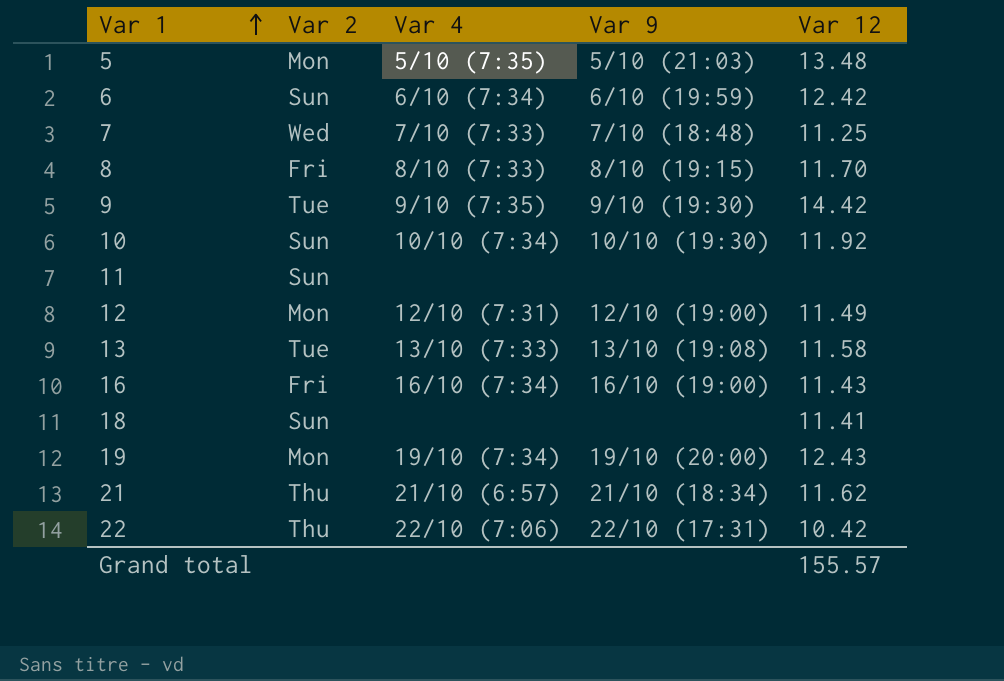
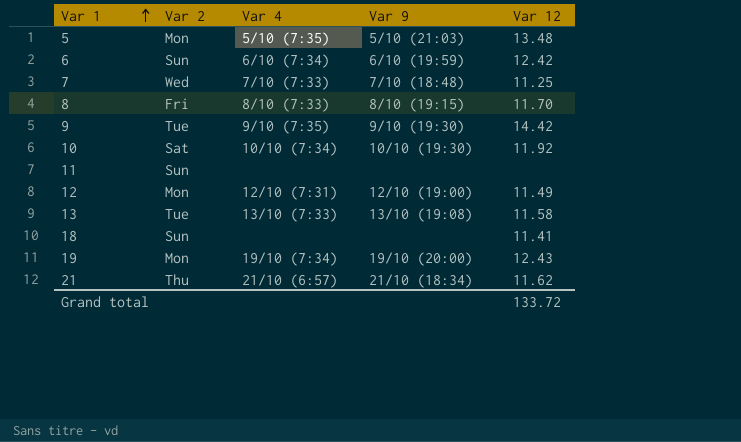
row 16: Fri | 16/10 (7:34) | 16/10 (19:00) | 11.43 -> none
row 22: Thu | 22/10 (7:06) | 22/10 (17:31) | 10.42 -> none
10 | Var 2: Sun -> Sat
Grand total | Var 12: 155.57 -> 133.72

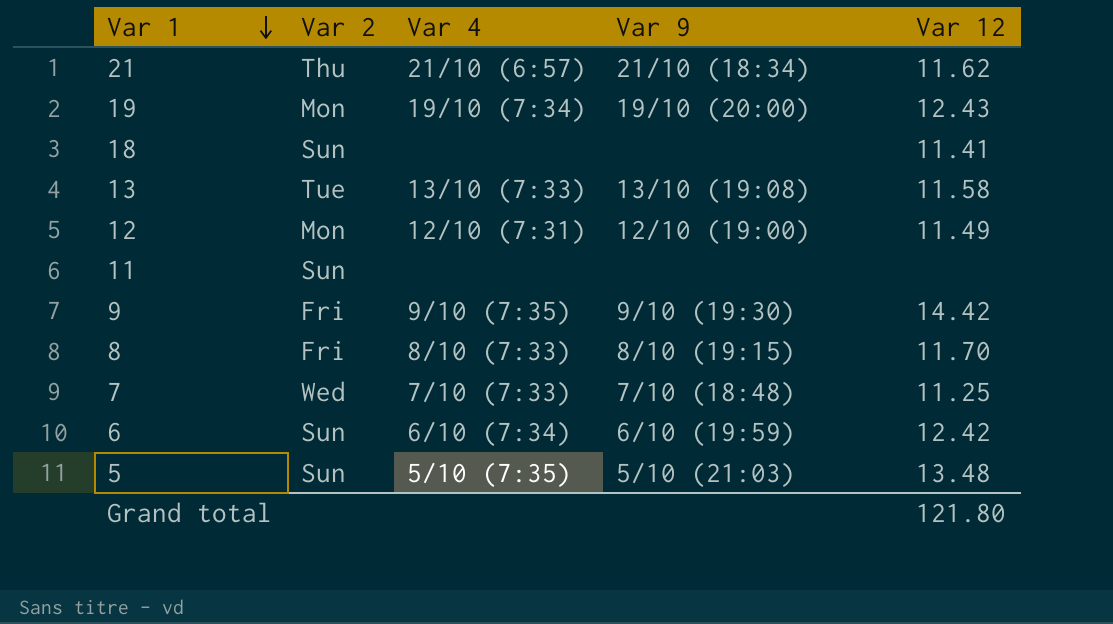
row order: Var 1 ascending -> Var 1 descending
row 10: Sat | 10/10 (7:34) | 10/10 (19:30) | 11.92 -> none
9 | Var 2: Tue -> Fri
5 | Var 2: Mon -> Sun
Grand total | Var 12: 133.72 -> 121.80

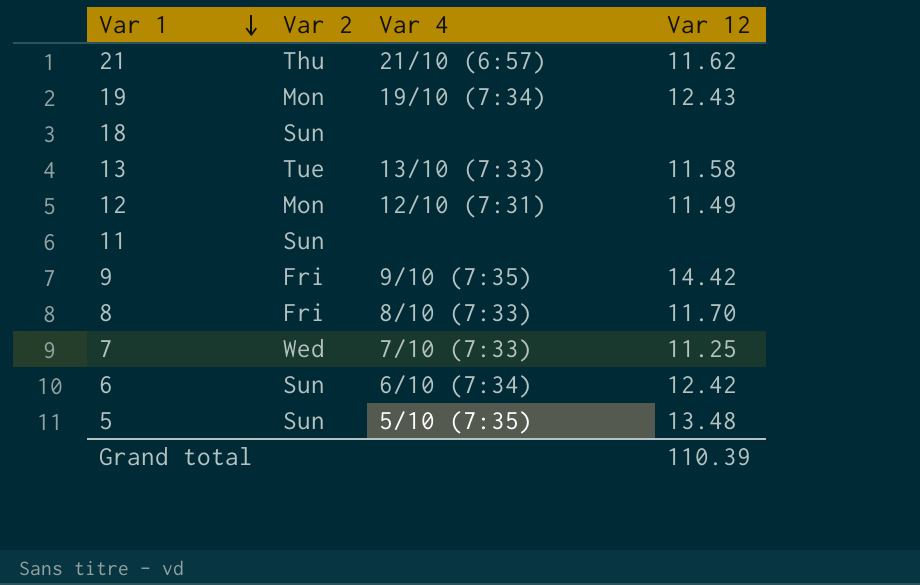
column Var 9 | position: 4 -> none
18 | Var 12: 11.41 -> none
Grand total | Var 12: 121.80 -> 110.39

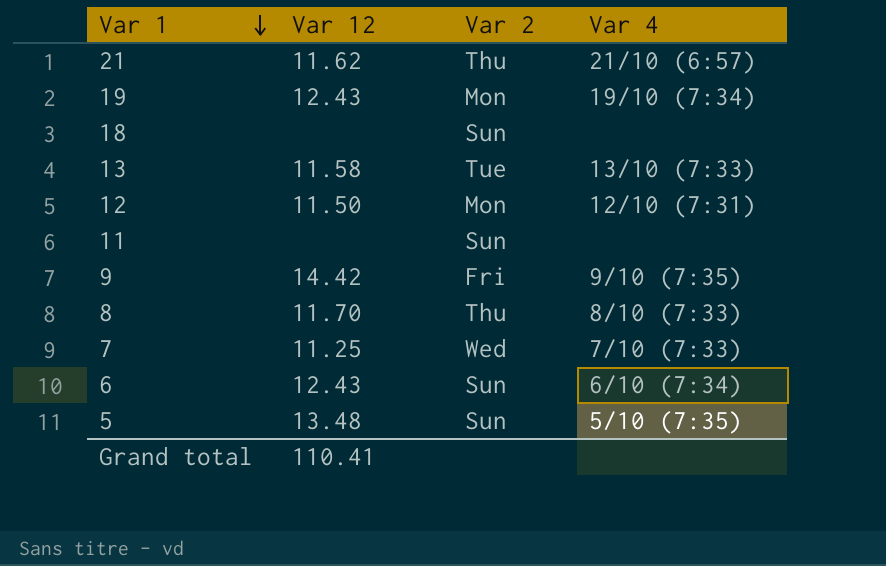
column Var 12 | position: 4 -> 2
12 | Var 12: 11.49 -> 11.50
8 | Var 2: Fri -> Thu
6 | Var 12: 12.42 -> 12.43
Grand total | Var 12: 110.39 -> 110.41

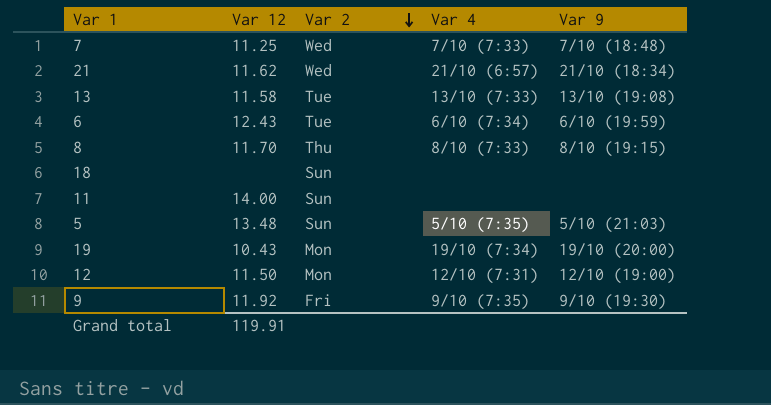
row order: Var 1 descending -> Var 2 descending
column Var 9 | position: none -> 5
21 | Var 2: Thu -> Wed
6 | Var 2: Sun -> Tue
11 | Var 12: none -> 14.00
19 | Var 12: 12.43 -> 10.43
9 | Var 12: 14.42 -> 11.92
Grand total | Var 12: 110.41 -> 119.91

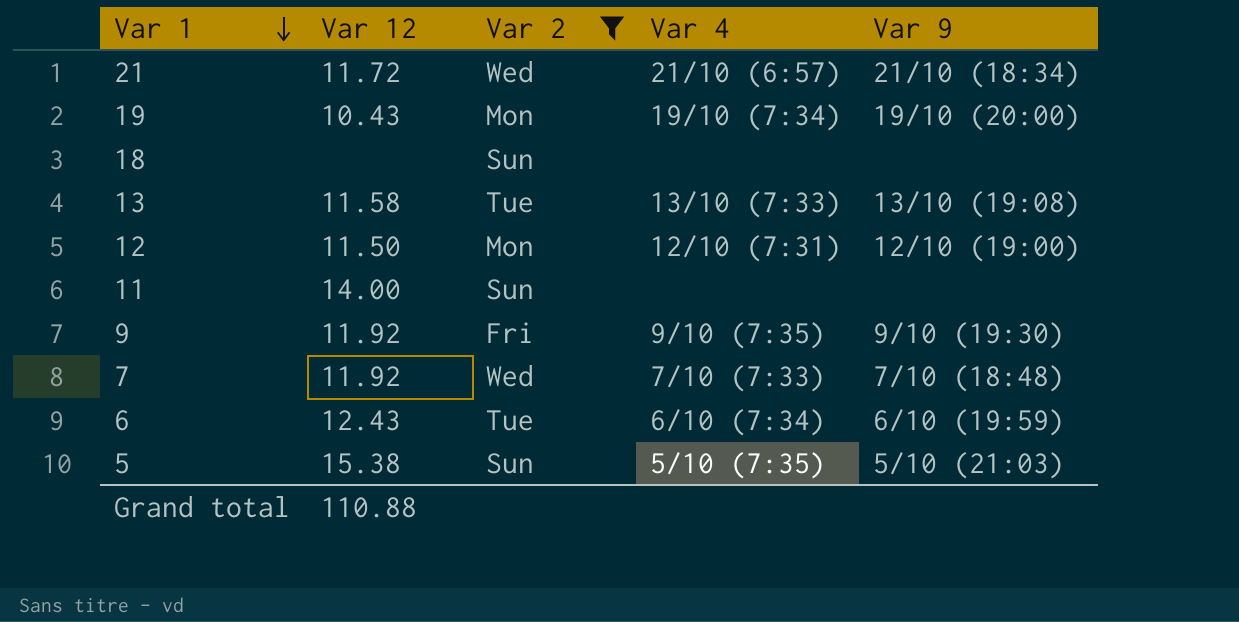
filter: none -> Var 2 != Thu
row order: Var 2 descending -> Var 1 descending
21 | Var 12: 11.62 -> 11.72
7 | Var 12: 11.25 -> 11.92
5 | Var 12: 13.48 -> 15.38
Grand total | Var 12: 119.91 -> 110.88

